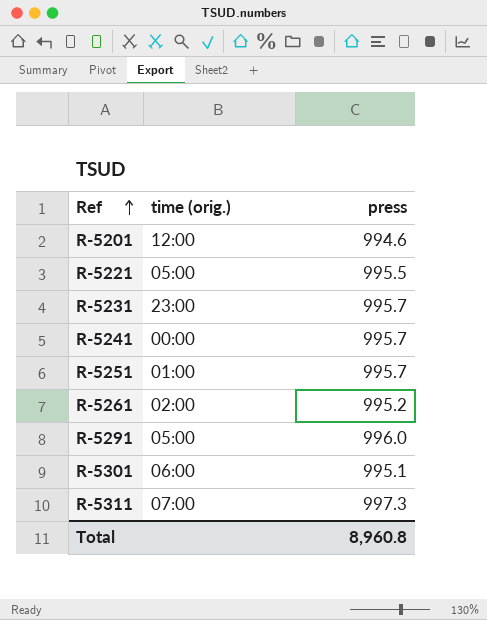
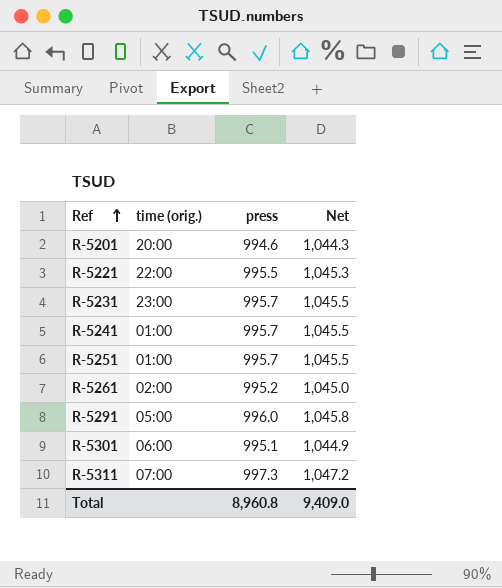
column Net | formula: none -> [press] * 1.05
R-5201 | time (orig.): 12:00 -> 20:00
R-5221 | time (orig.): 05:00 -> 22:00
R-5241 | time (orig.): 00:00 -> 01:00

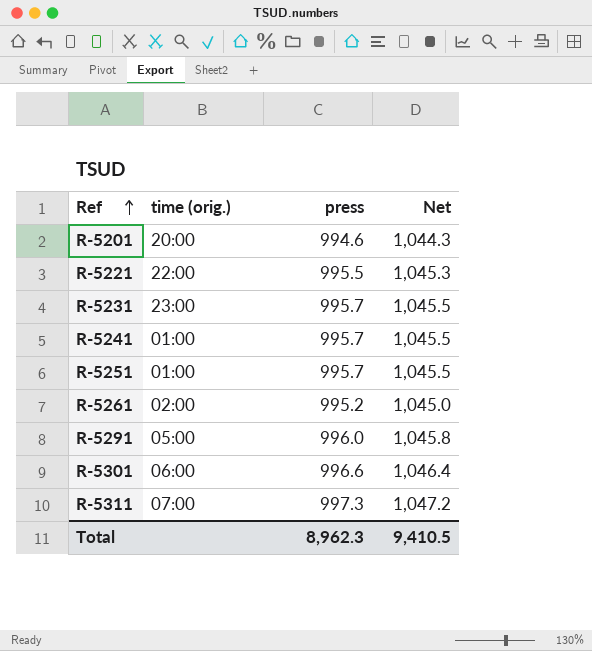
R-5301 | press: 995.1 -> 996.6
R-5301 | Net: 1,044.9 -> 1,046.4
Total | press: 8,960.8 -> 8,962.3
Total | Net: 9,409.0 -> 9,410.5

